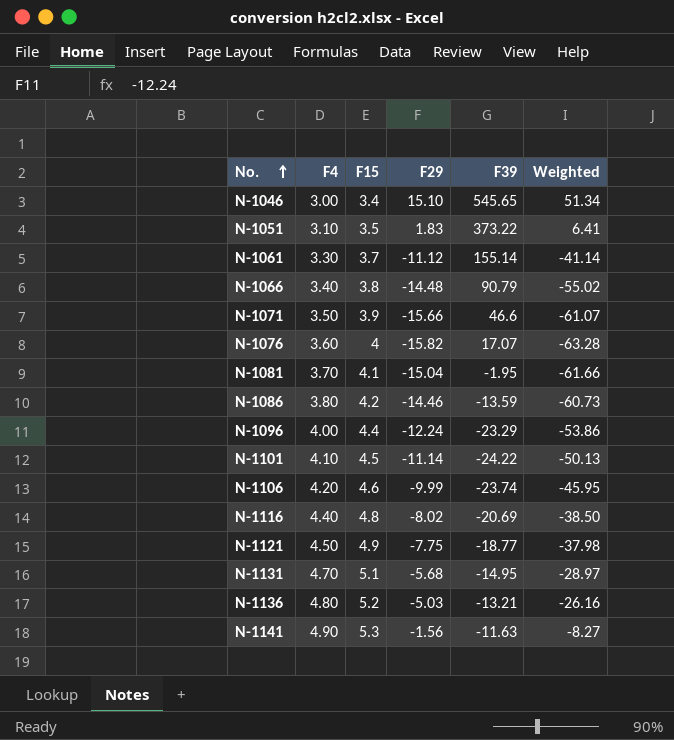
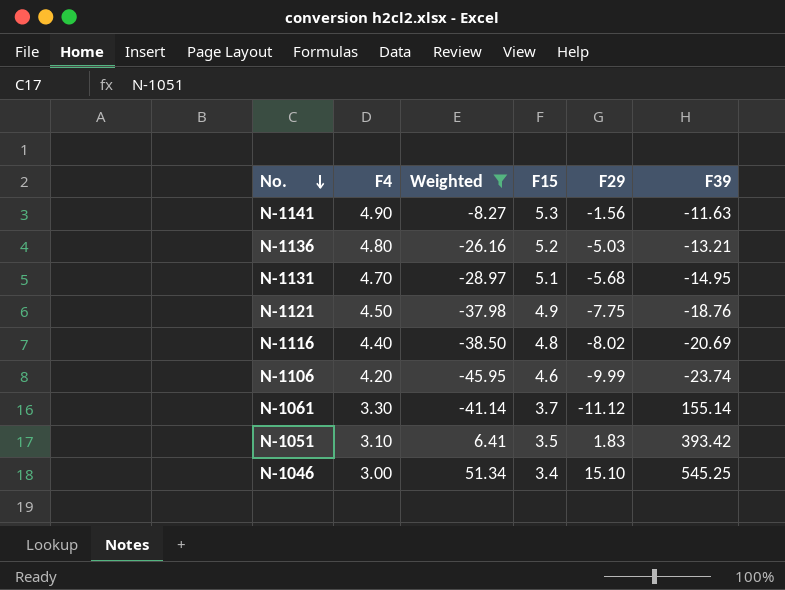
filter: none -> Weighted >= -45.95
row order: No. ascending -> No. descending
column Weighted | position: 6 -> 3
N-1121 | F39: -18.77 -> -18.76
N-1051 | F39: 373.22 -> 393.42
N-1046 | F39: 545.65 -> 545.25

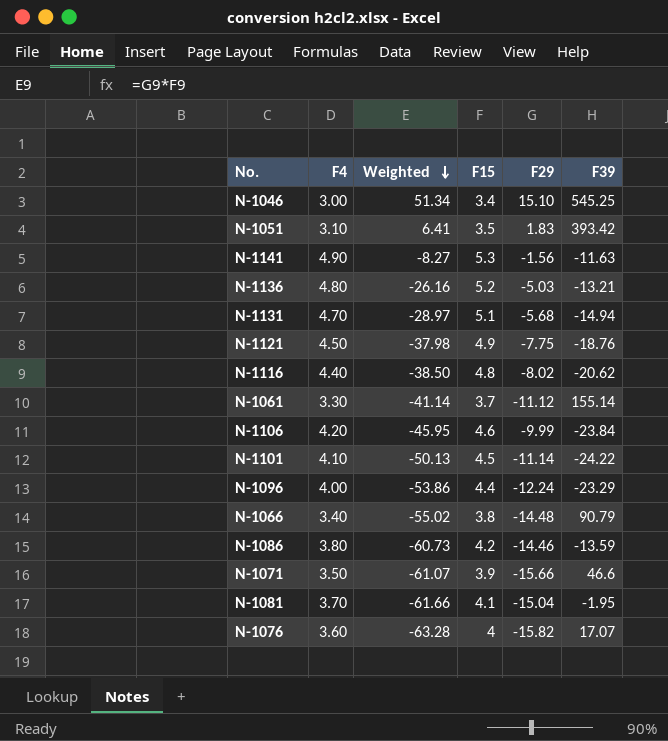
filter: Weighted >= -45.95 -> none
row order: No. descending -> Weighted descending
N-1131 | F39: -14.95 -> -14.94
N-1116 | F39: -20.69 -> -20.62
N-1106 | F39: -23.74 -> -23.84

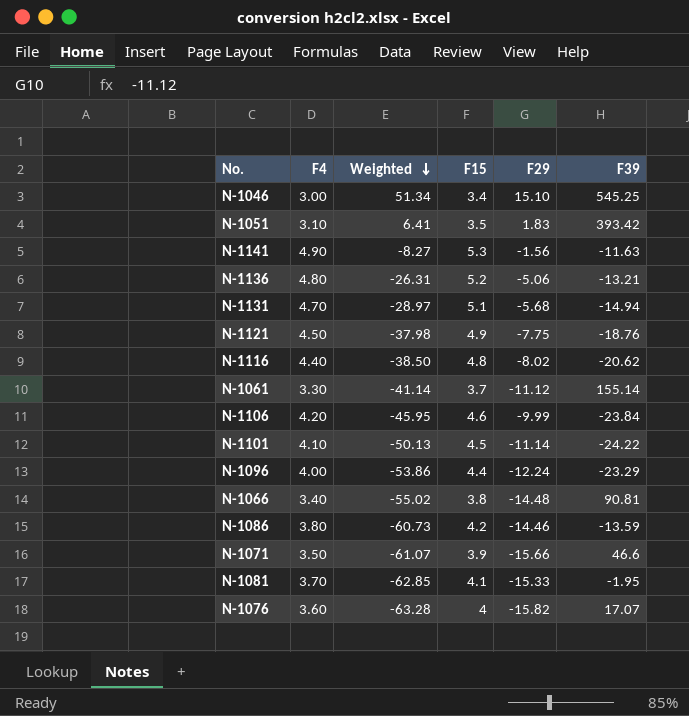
N-1136 | Weighted: -26.16 -> -26.31
N-1136 | F29: -5.03 -> -5.06
N-1066 | F39: 90.79 -> 90.81
N-1081 | Weighted: -61.66 -> -62.85
N-1081 | F29: -15.04 -> -15.33

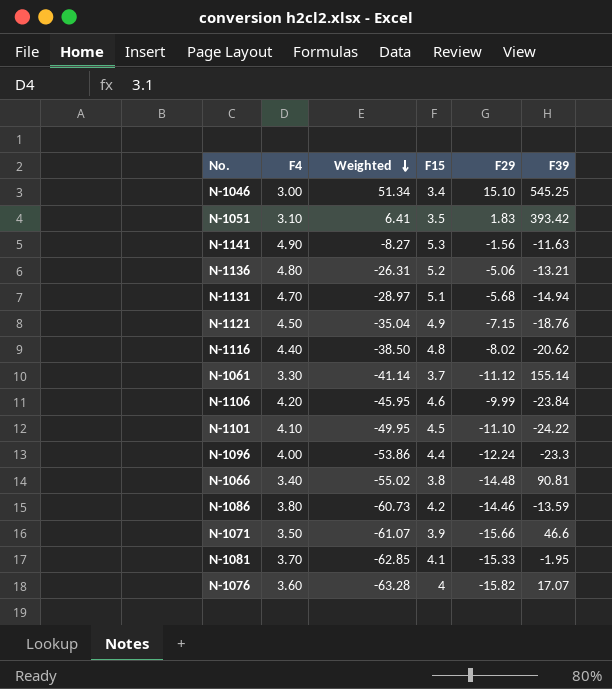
N-1121 | Weighted: -37.98 -> -35.04
N-1121 | F29: -7.75 -> -7.15
N-1101 | Weighted: -50.13 -> -49.95
N-1101 | F29: -11.14 -> -11.10
N-1096 | F39: -23.29 -> -23.3

